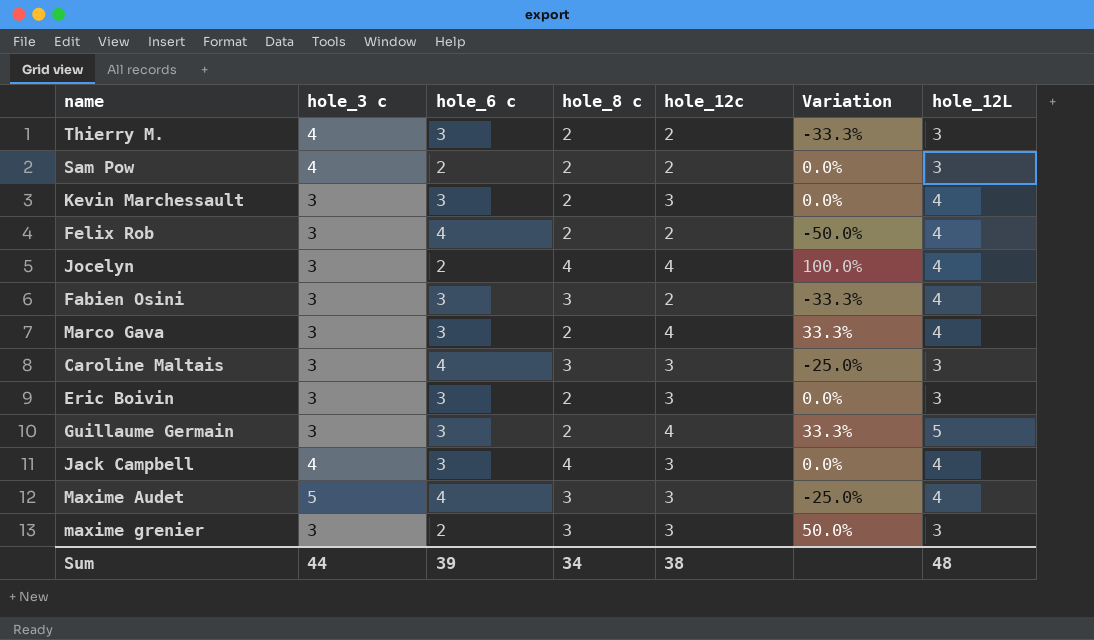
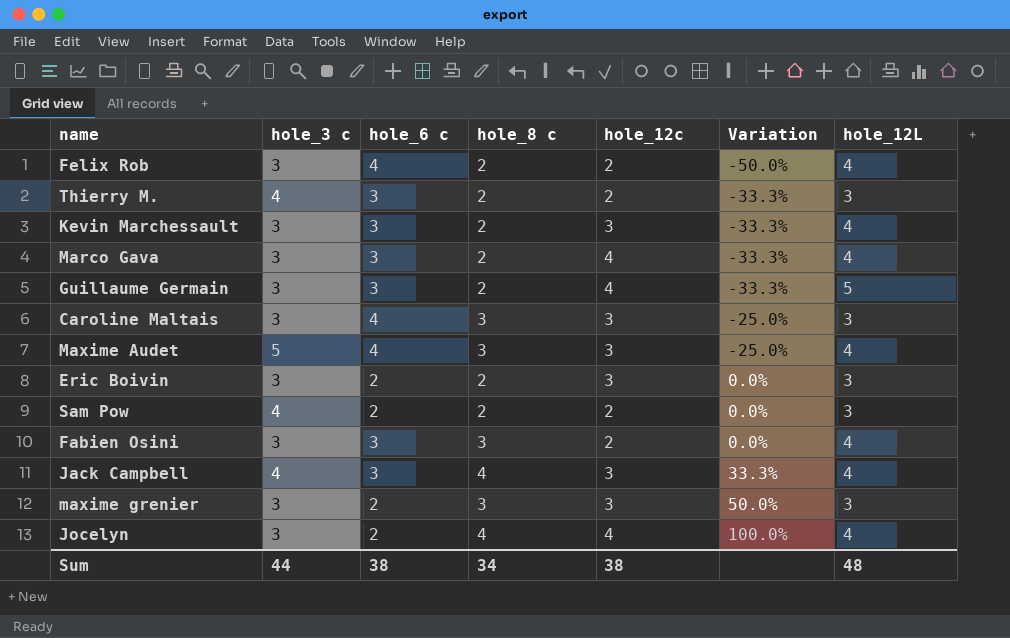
row order: none -> Variation ascending
column Variation | formula: ([hole_12c] - [hole_6 c]) / [hole_6 c] -> ([hole_8 c] - [hole_6 c]) / [hole_6 c]
Eric Boivin | hole_6 c: 3 -> 2
Sum | hole_6 c: 39 -> 38

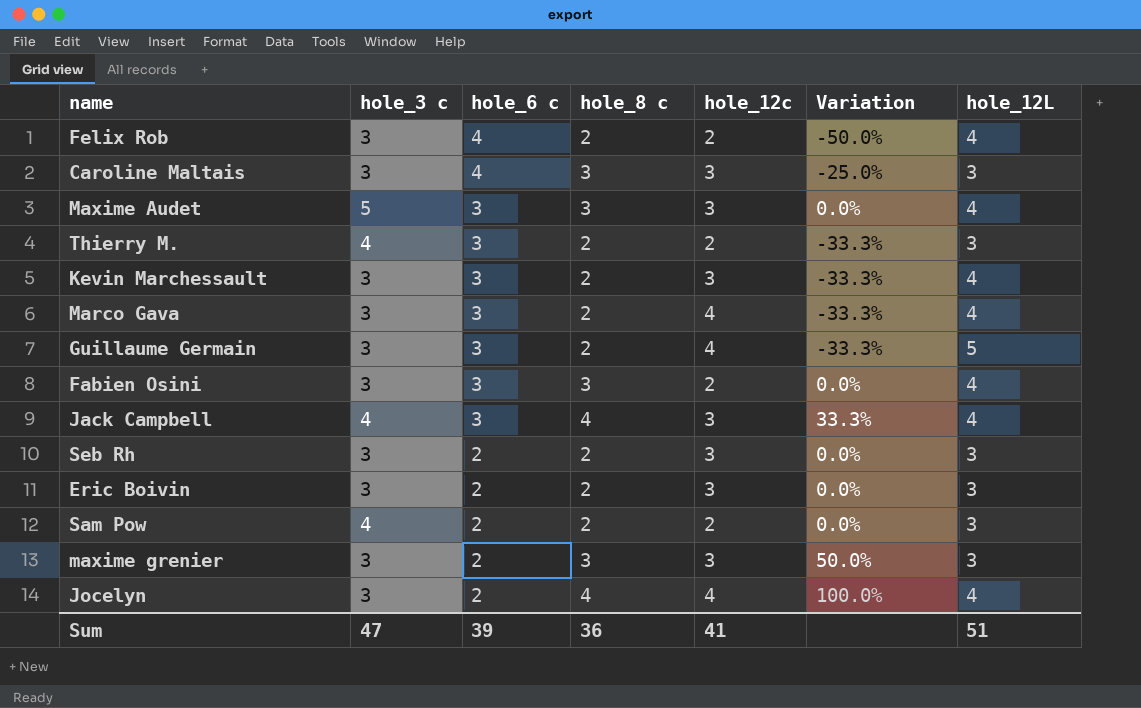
row order: Variation ascending -> hole_6 c descending
Maxime Audet | hole_6 c: 4 -> 3
Maxime Audet | Variation: -25.0% -> 0.0%
row Seb Rh: none -> 3 | 2 | 2 | 3 | 0.0% | 3
Sum | hole_3 c: 44 -> 47
Sum | hole_6 c: 38 -> 39
Sum | hole_8 c: 34 -> 36
Sum | hole_12c: 38 -> 41
Sum | hole_12L: 48 -> 51

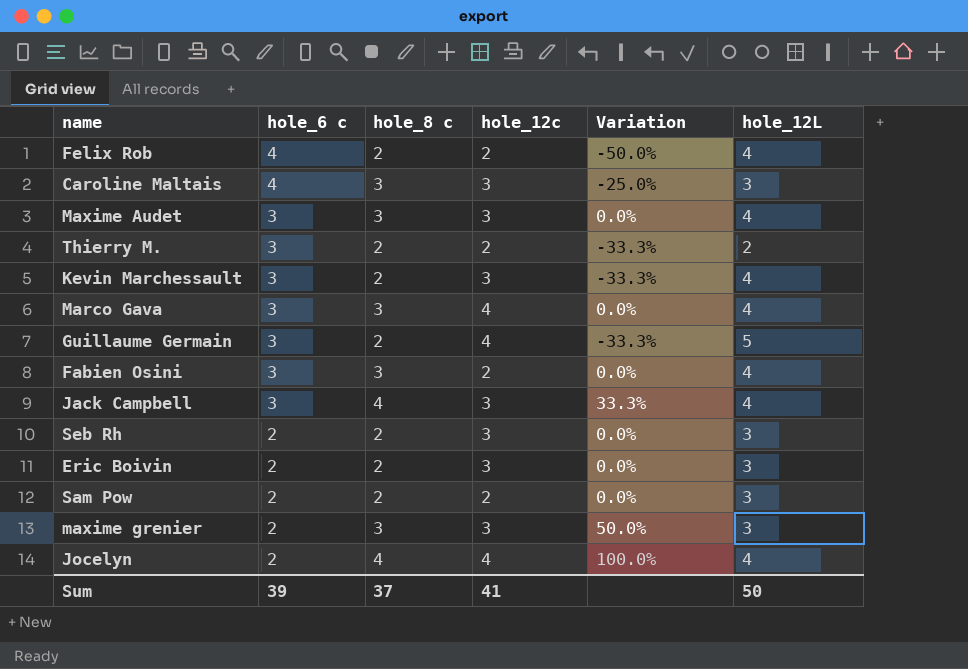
column hole_3 c | position: 2 -> none
Thierry M. | hole_12L: 3 -> 2
Marco Gava | hole_8 c: 2 -> 3
Marco Gava | Variation: -33.3% -> 0.0%
Sum | hole_8 c: 36 -> 37
Sum | hole_12L: 51 -> 50

